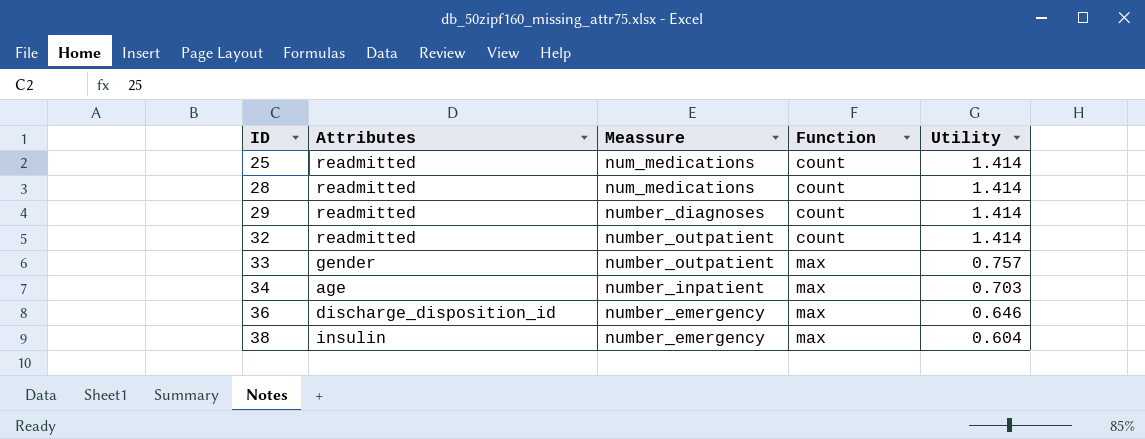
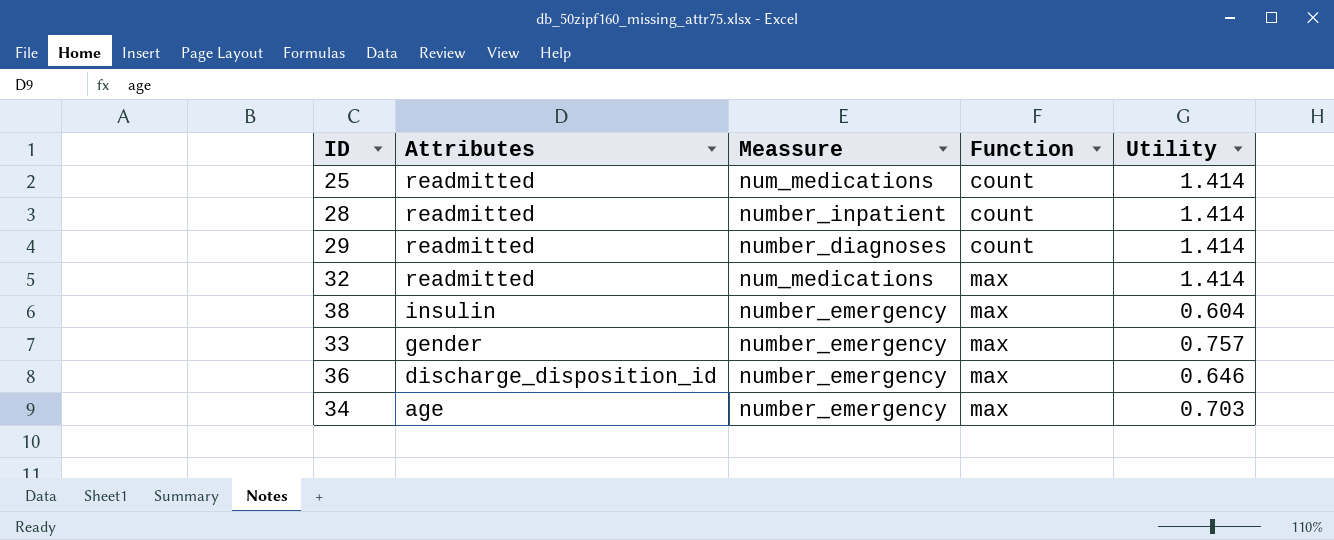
row order: ID ascending -> Attributes descending
28 | Meassure: num_medications -> number_inpatient
32 | Meassure: number_outpatient -> num_medications
32 | Function: count -> max
33 | Meassure: number_outpatient -> number_emergency
34 | Meassure: number_inpatient -> number_emergency

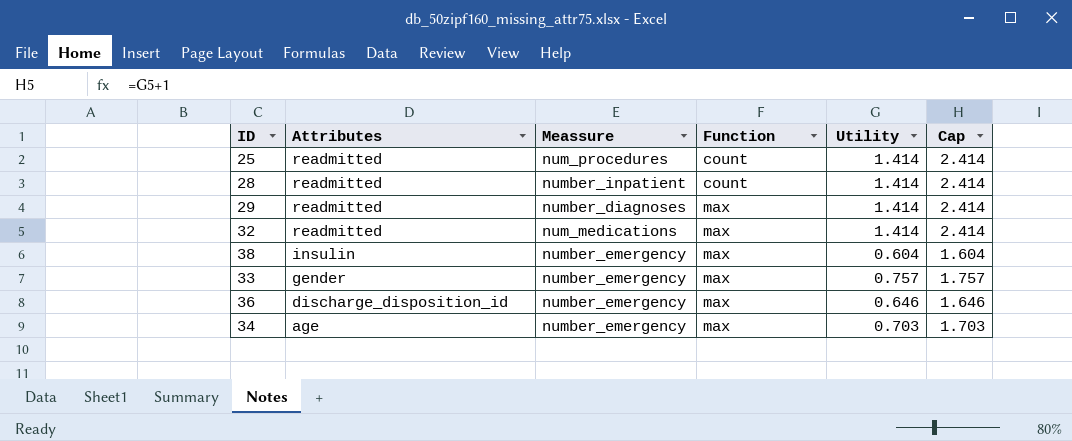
column Cap | formula: none -> [Utility] + 1
25 | Meassure: num_medications -> num_procedures
29 | Function: count -> max

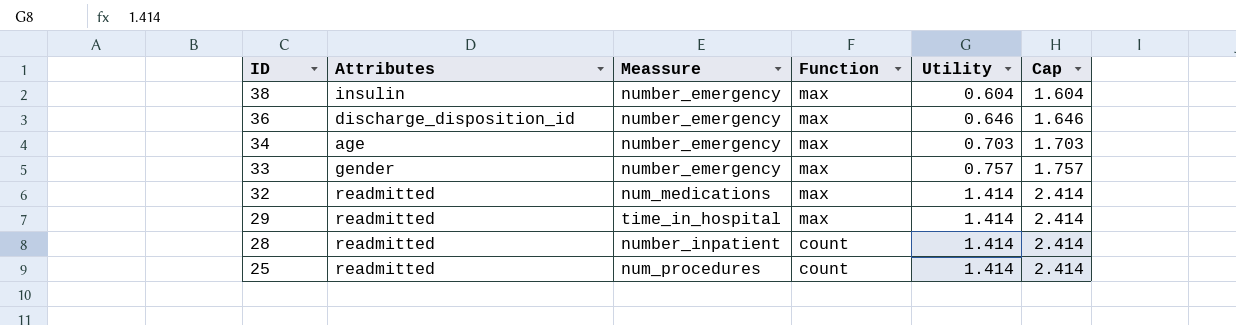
row order: Attributes descending -> ID descending
29 | Meassure: number_diagnoses -> time_in_hospital

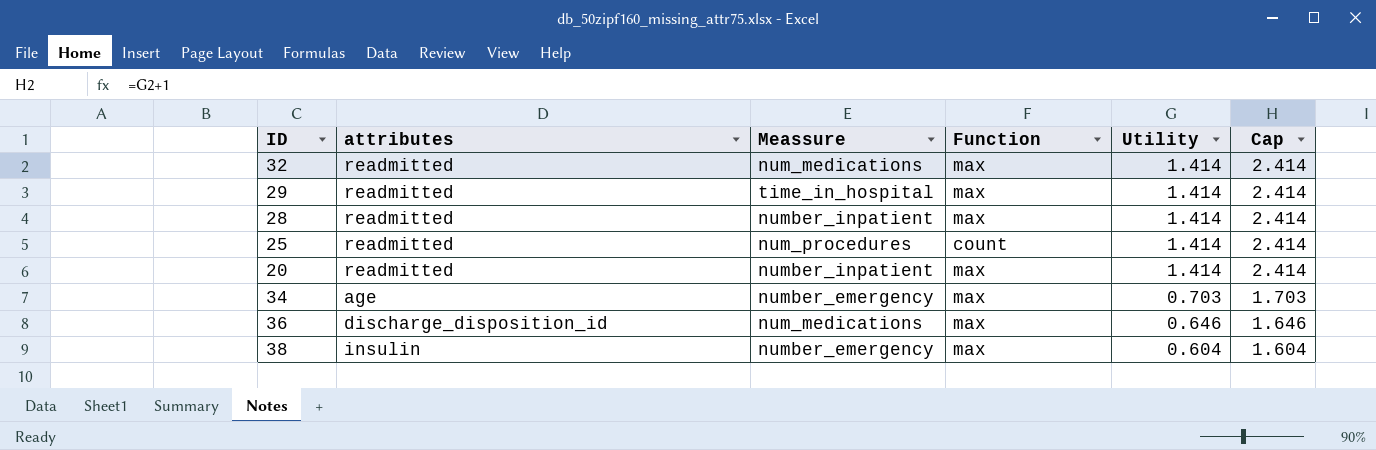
row order: ID descending -> Utility descending
column name: Attributes -> attributes
row 33: gender | number_emergency | max | 0.757 | 1.757 -> none
28 | Function: count -> max
row 20: none -> readmitted | number_inpatient | max | 1.414 | 2.414
36 | Meassure: number_emergency -> num_medications

